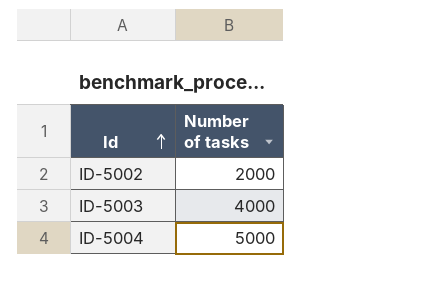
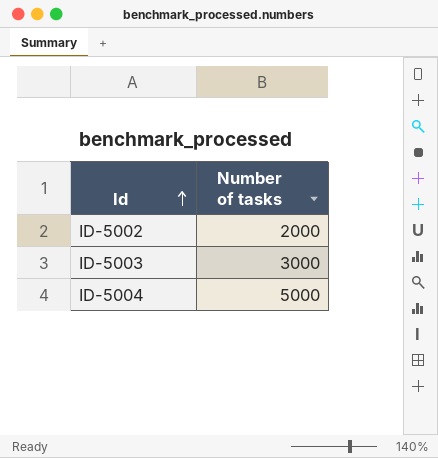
ID-5003 | Number of tasks: 4000 -> 3000

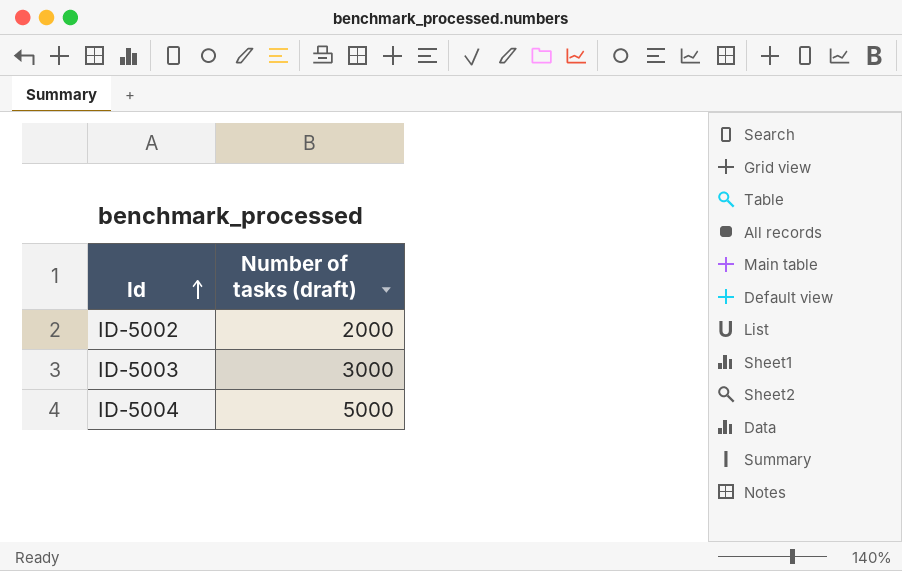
column name: Number of tasks -> Number of tasks (draft)

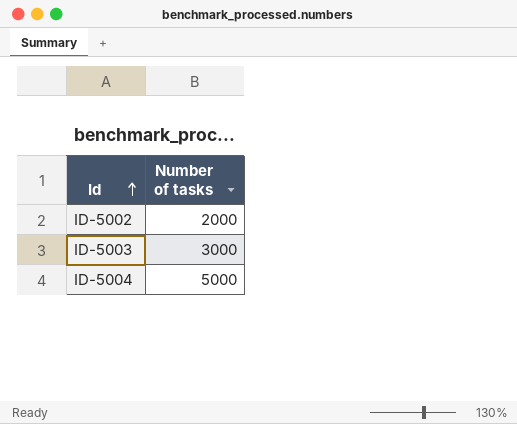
column name: Number of tasks (draft) -> Number of tasks

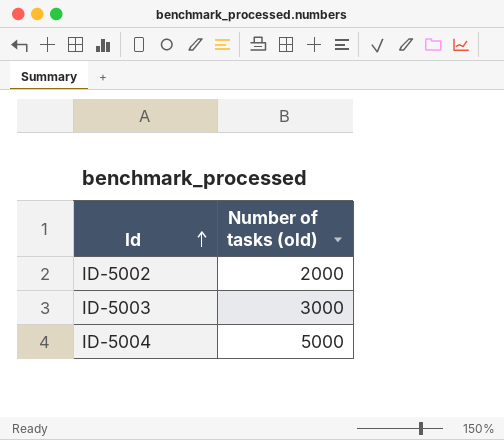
column name: Number of tasks -> Number of tasks (old)

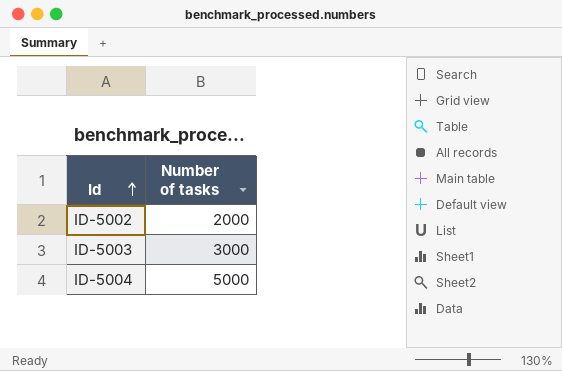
column name: Number of tasks (old) -> Number of tasks

